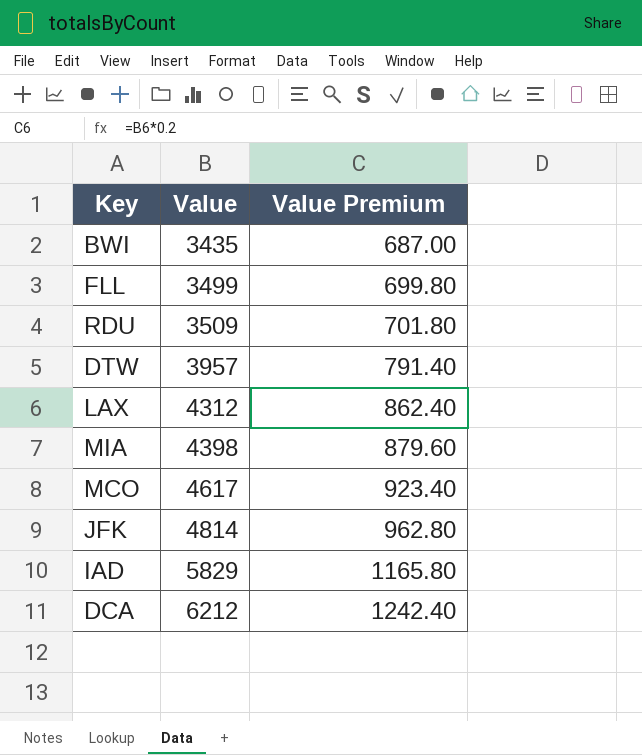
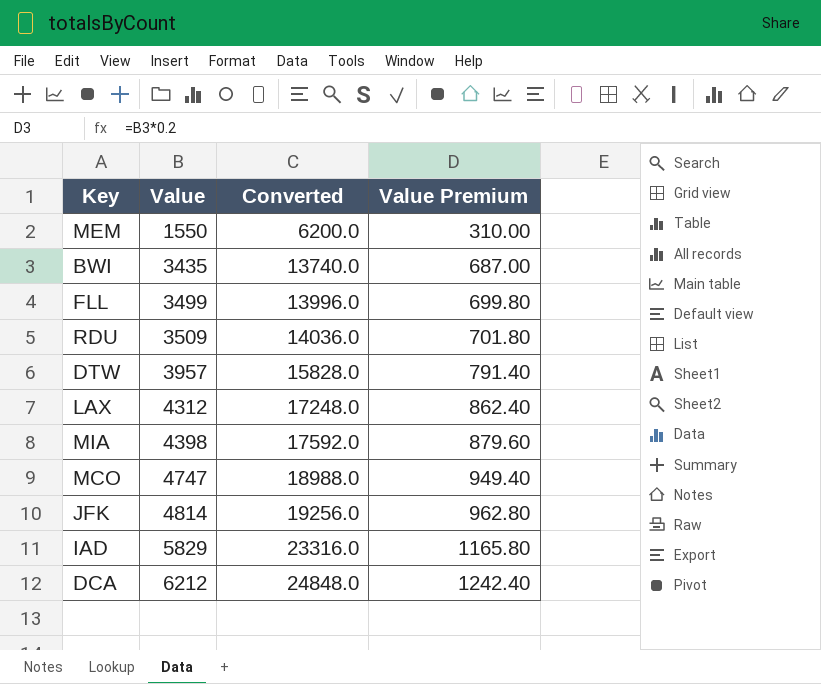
column Converted | formula: none -> [Value] * 4
row MEM: none -> 1550 | 6200.0 | 310.00
MCO | Value: 4617 -> 4747
MCO | Value Premium: 923.40 -> 949.40

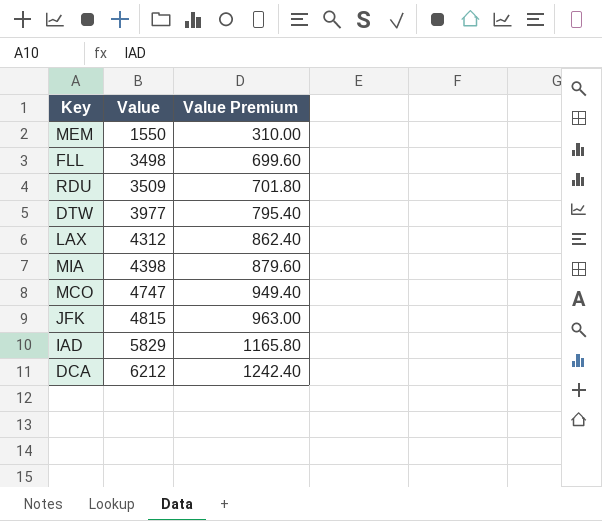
column Converted | formula: [Value] * 4 -> none
row BWI: 3435 | 13740.0 | 687.00 -> none
FLL | Value: 3499 -> 3498
FLL | Value Premium: 699.80 -> 699.60
DTW | Value: 3957 -> 3977
DTW | Value Premium: 791.40 -> 795.40
JFK | Value: 4814 -> 4815
JFK | Value Premium: 962.80 -> 963.00

